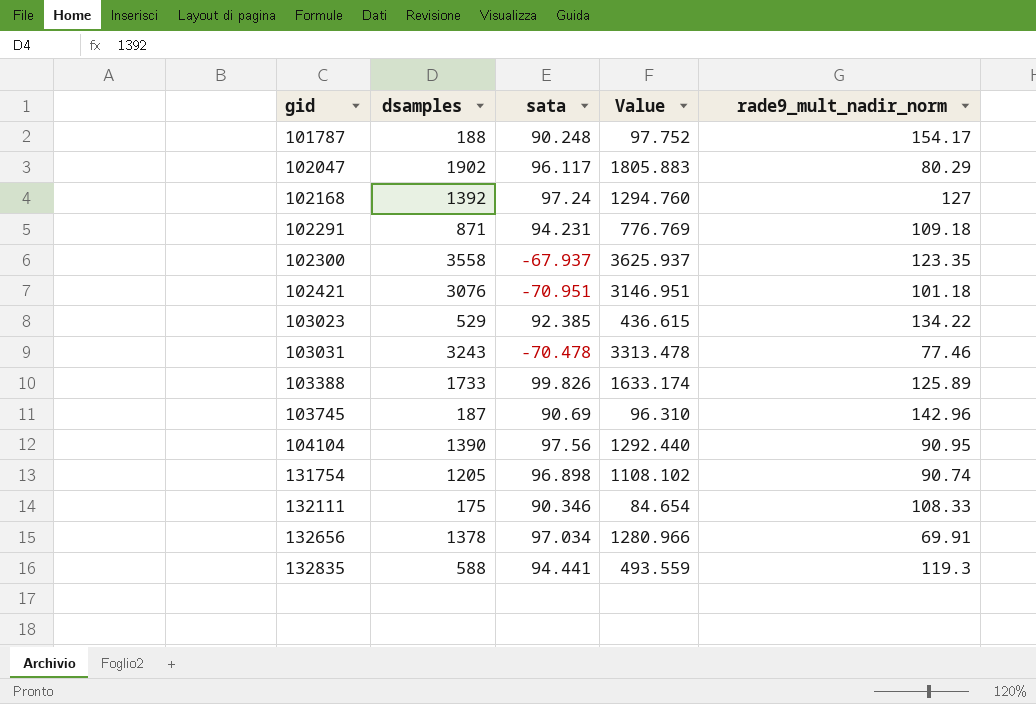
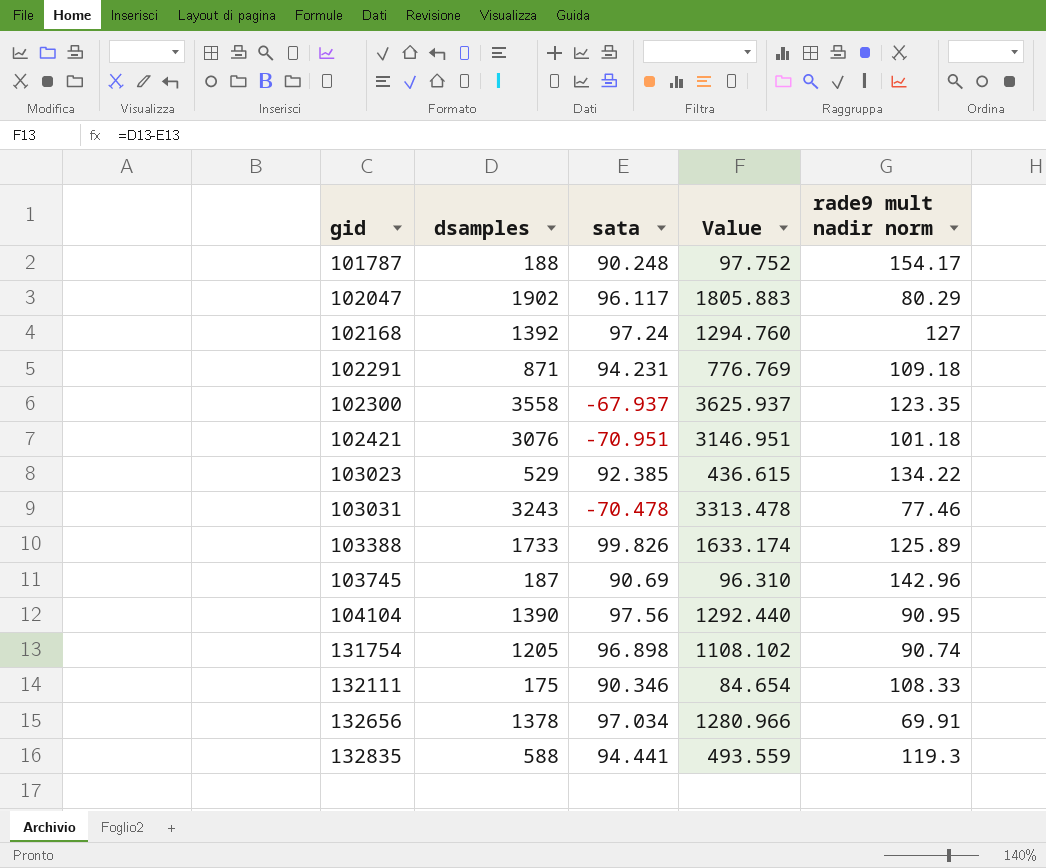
column name: rade9_mult_nadir_norm -> rade9 mult nadir norm

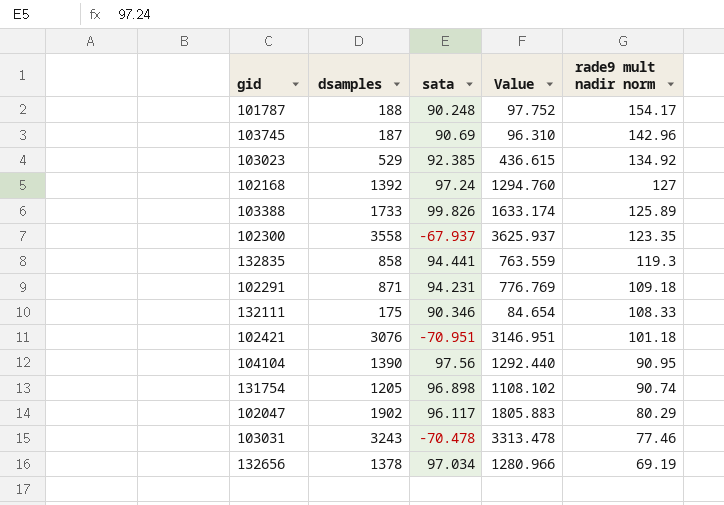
row order: gid ascending -> rade9 mult nadir norm descending
103023 | rade9 mult nadir norm: 134.22 -> 134.92
132835 | dsamples: 588 -> 858
132835 | Value: 493.559 -> 763.559
132656 | rade9 mult nadir norm: 69.91 -> 69.19

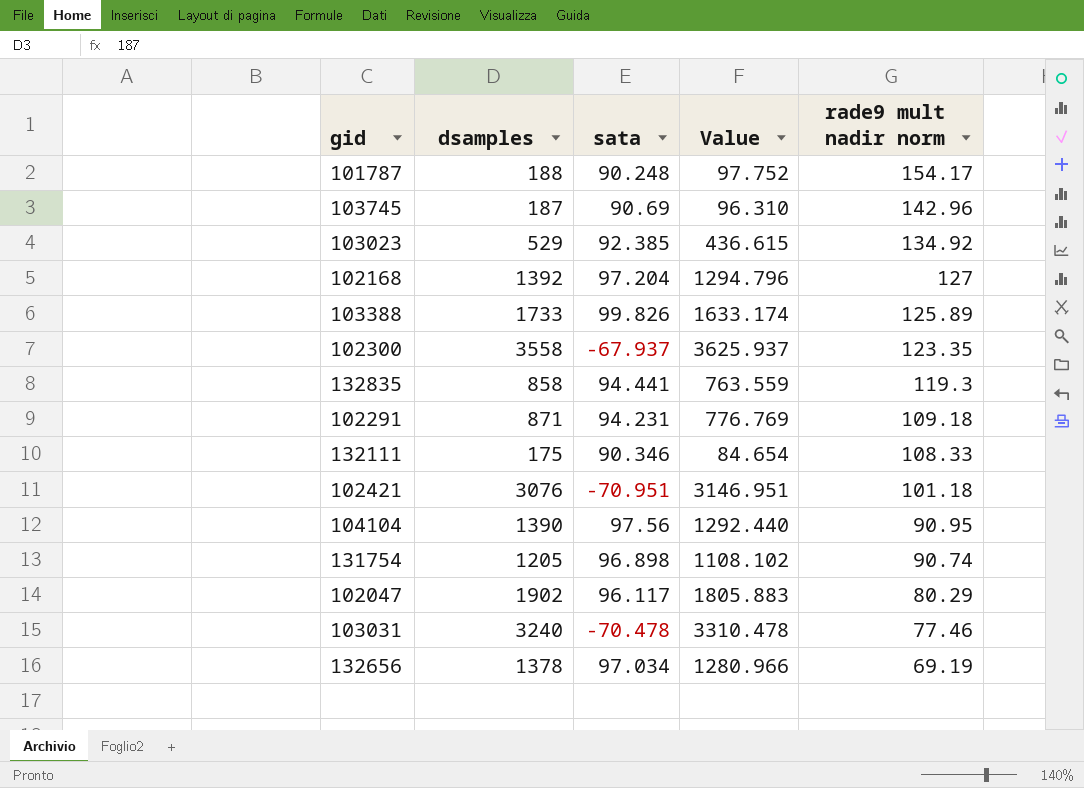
102168 | sata: 97.24 -> 97.204
102168 | Value: 1294.760 -> 1294.796
103031 | dsamples: 3243 -> 3240
103031 | Value: 3313.478 -> 3310.478

